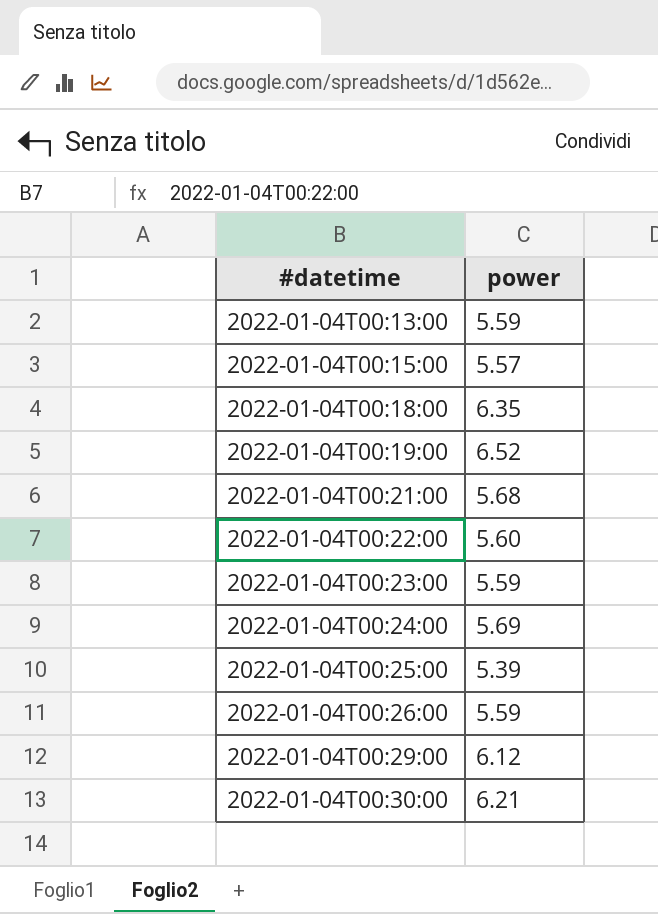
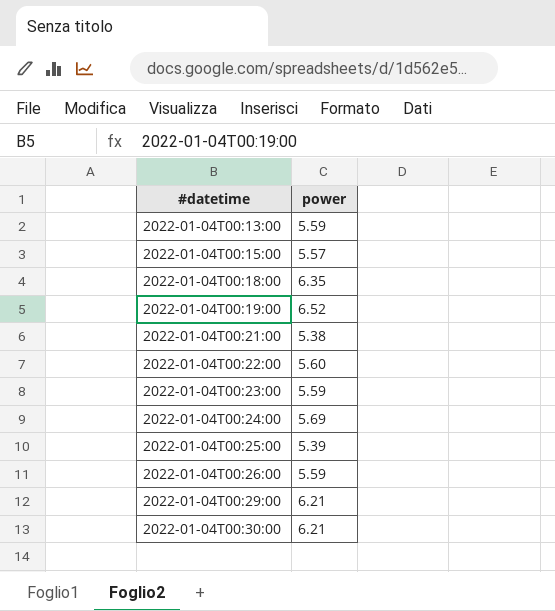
2022-01-04T00:21:00 | power: 5.68 -> 5.38
2022-01-04T00:29:00 | power: 6.12 -> 6.21

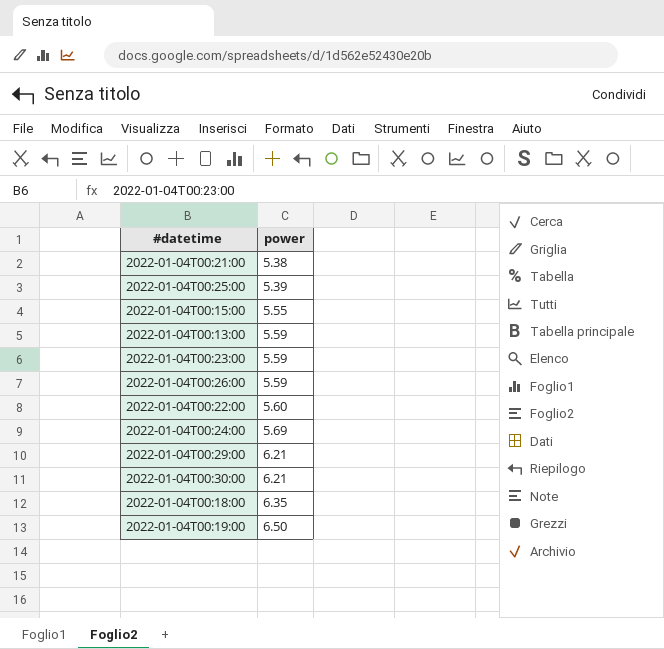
row order: #datetime ascending -> power ascending
2022-01-04T00:15:00 | power: 5.57 -> 5.55
2022-01-04T00:19:00 | power: 6.52 -> 6.50

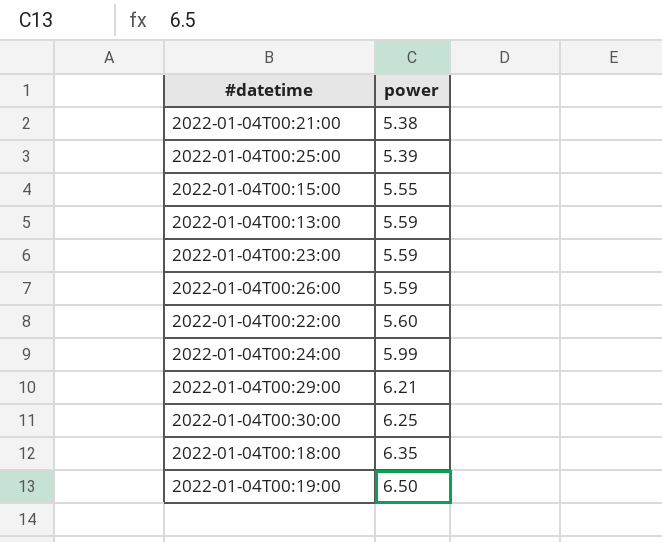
2022-01-04T00:24:00 | power: 5.69 -> 5.99
2022-01-04T00:30:00 | power: 6.21 -> 6.25

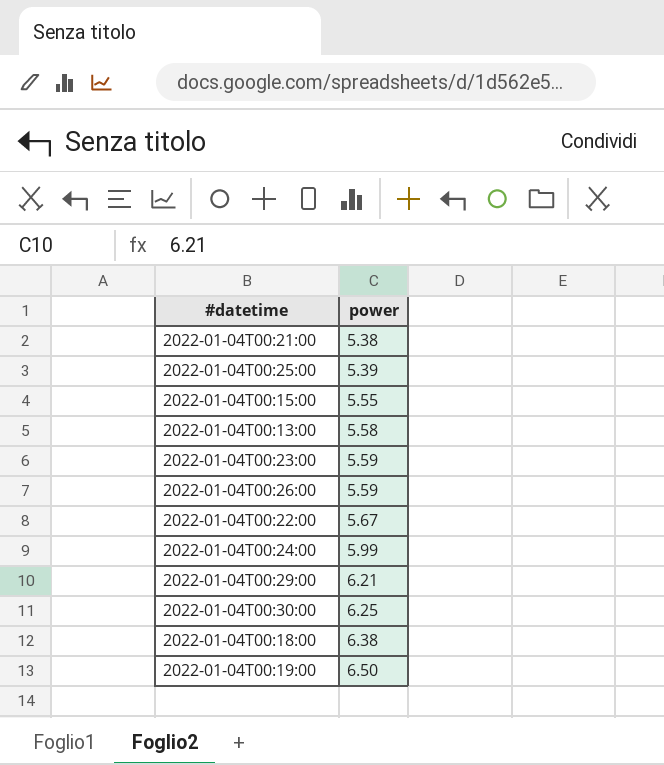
2022-01-04T00:13:00 | power: 5.59 -> 5.58
2022-01-04T00:22:00 | power: 5.60 -> 5.67
2022-01-04T00:18:00 | power: 6.35 -> 6.38

